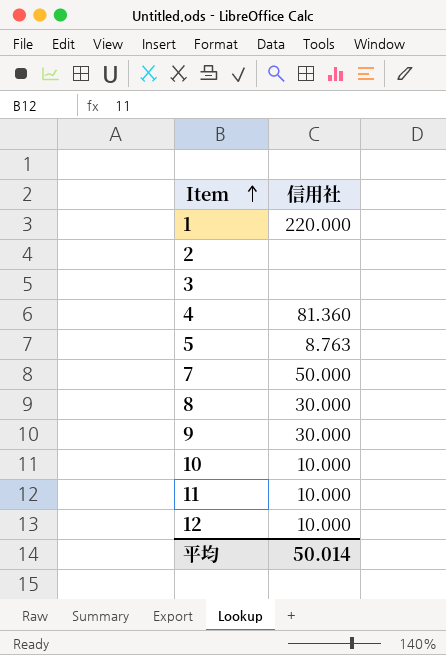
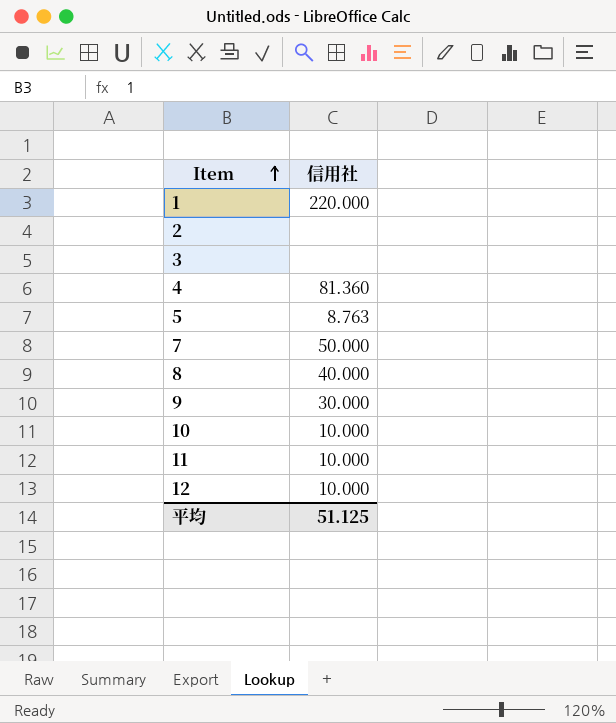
8 | 信用社: 30.000 -> 40.000
平均 | 信用社: 50.014 -> 51.125

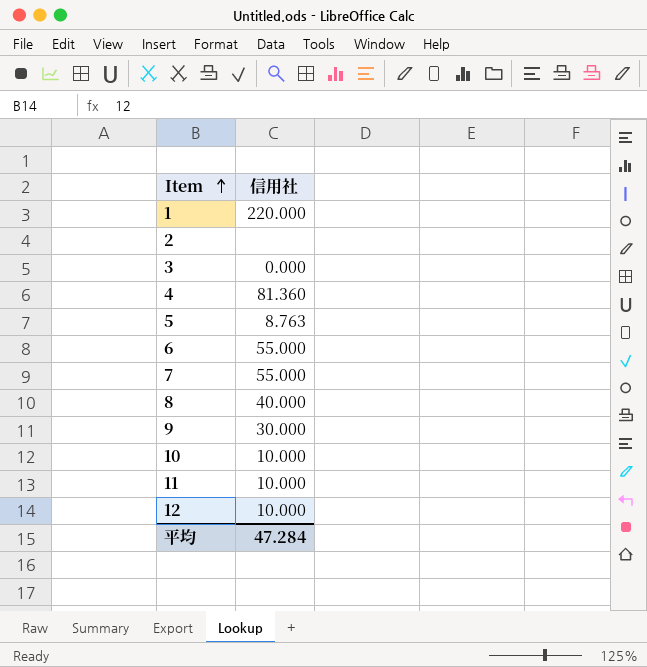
3 | 信用社: none -> 0.000
row 6: none -> 55.000
7 | 信用社: 50.000 -> 55.000
平均 | 信用社: 51.125 -> 47.284

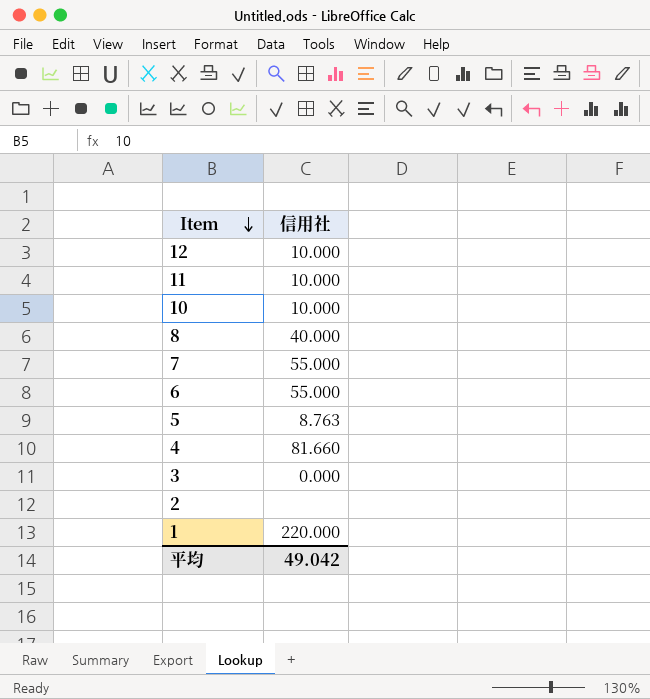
row order: Item ascending -> Item descending
row 9: 30.000 -> none
4 | 信用社: 81.360 -> 81.660
平均 | 信用社: 47.284 -> 49.042

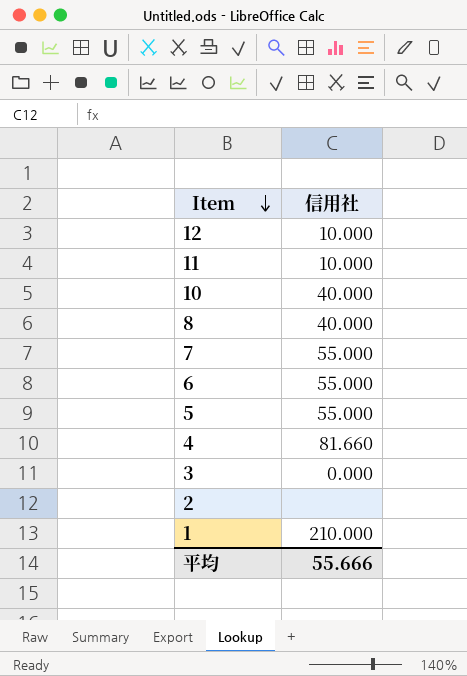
10 | 信用社: 10.000 -> 40.000
5 | 信用社: 8.763 -> 55.000
1 | 信用社: 220.000 -> 210.000
平均 | 信用社: 49.042 -> 55.666

